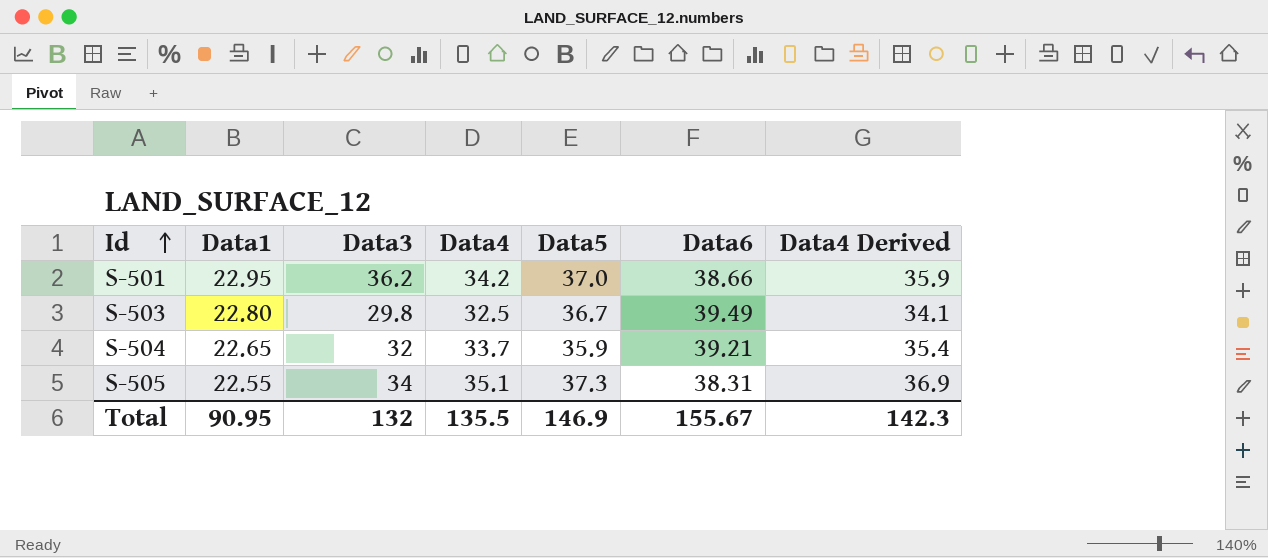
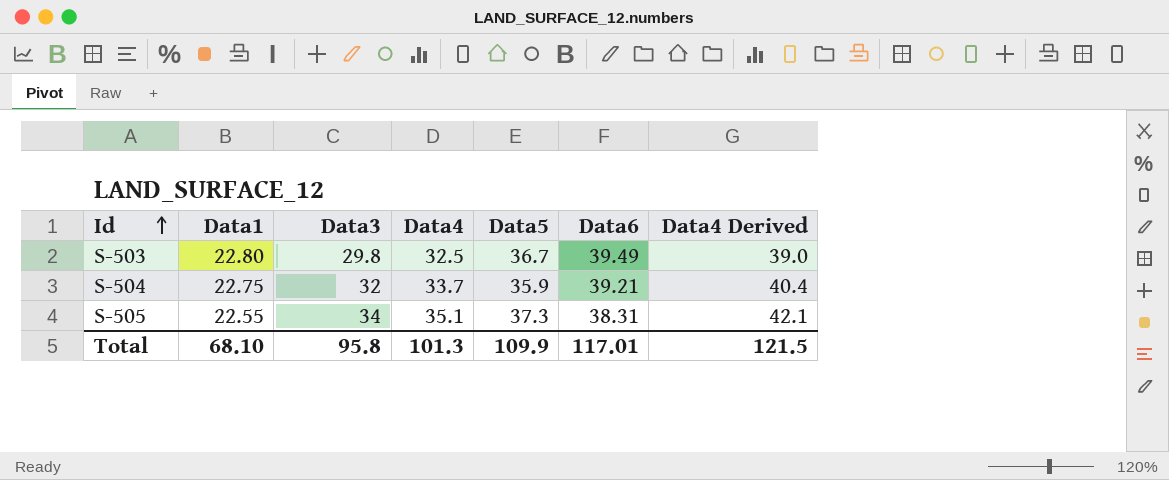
column Data4 Derived | formula: [Data4] * 1.05 -> [Data4] * 1.2
row S-501: 22.95 | 36.2 | 34.2 | 37.0 | 38.66 | 35.9 -> none
S-504 | Data1: 22.65 -> 22.75
Total | Data1: 90.95 -> 68.10
Total | Data3: 132 -> 95.8
Total | Data4: 135.5 -> 101.3
Total | Data5: 146.9 -> 109.9
Total | Data6: 155.67 -> 117.01
Total | Data4 Derived: 142.3 -> 121.5

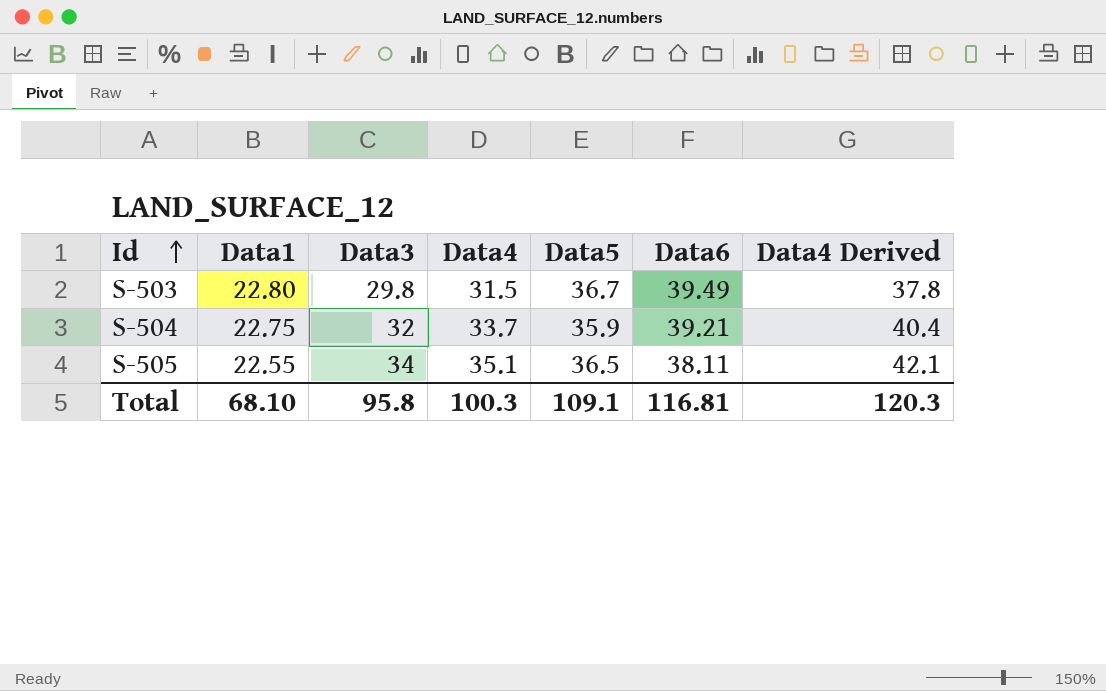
S-503 | Data4: 32.5 -> 31.5
S-503 | Data4 Derived: 39.0 -> 37.8
S-505 | Data5: 37.3 -> 36.5
S-505 | Data6: 38.31 -> 38.11
Total | Data4: 101.3 -> 100.3
Total | Data5: 109.9 -> 109.1
Total | Data6: 117.01 -> 116.81
Total | Data4 Derived: 121.5 -> 120.3

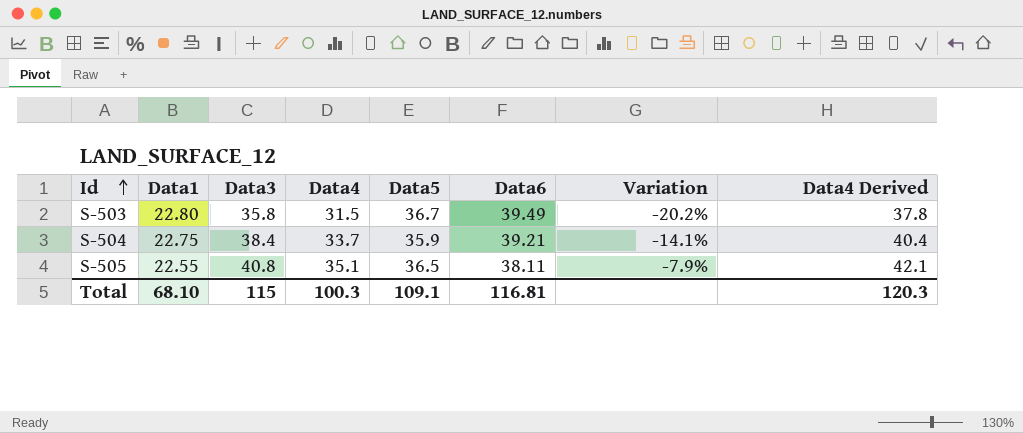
column Variation | formula: none -> ([Data4] - [Data6]) / [Data6]
S-503 | Data3: 29.8 -> 35.8
S-504 | Data3: 32 -> 38.4
S-505 | Data3: 34 -> 40.8
Total | Data3: 95.8 -> 115

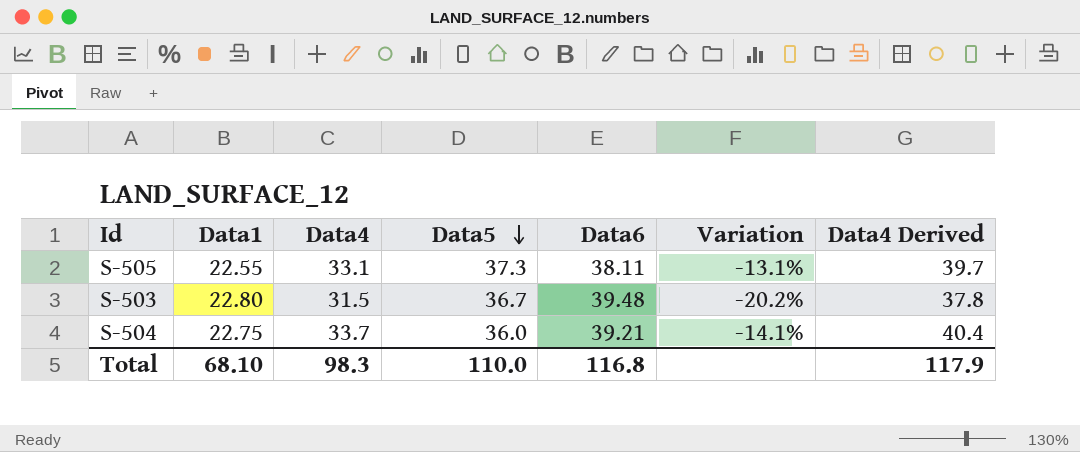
row order: Id ascending -> Data5 descending
column Data3 | position: 3 -> none
S-505 | Data4: 35.1 -> 33.1
S-505 | Data5: 36.5 -> 37.3
S-505 | Variation: -7.9% -> -13.1%
S-505 | Data4 Derived: 42.1 -> 39.7
S-503 | Data6: 39.49 -> 39.48
S-504 | Data5: 35.9 -> 36.0
Total | Data4: 100.3 -> 98.3
Total | Data5: 109.1 -> 110.0
Total | Data6: 116.81 -> 116.8
Total | Data4 Derived: 120.3 -> 117.9

